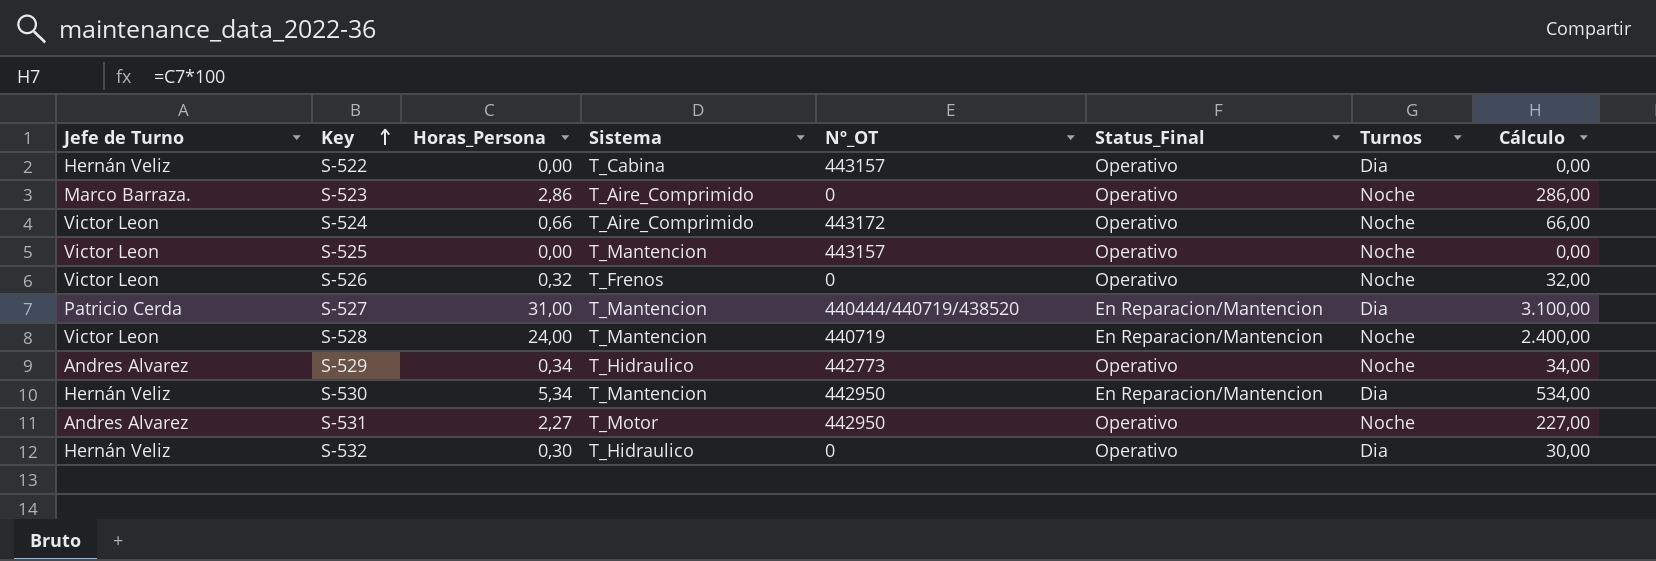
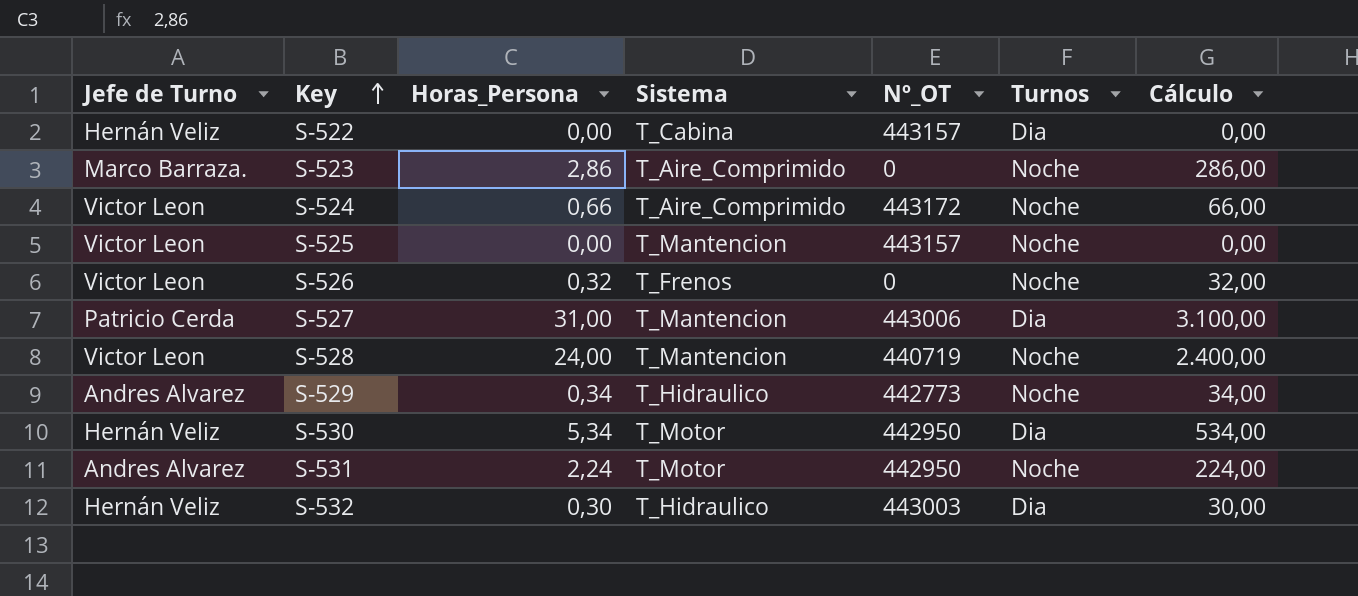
column Status_Final | position: 6 -> none
S-527 | Nº_OT: 440444/440719/438520 -> 443006
S-530 | Sistema: T_Mantencion -> T_Motor
S-531 | Horas_Persona: 2,27 -> 2,24
S-531 | Cálculo: 227,00 -> 224,00
S-532 | Nº_OT: 0 -> 443003

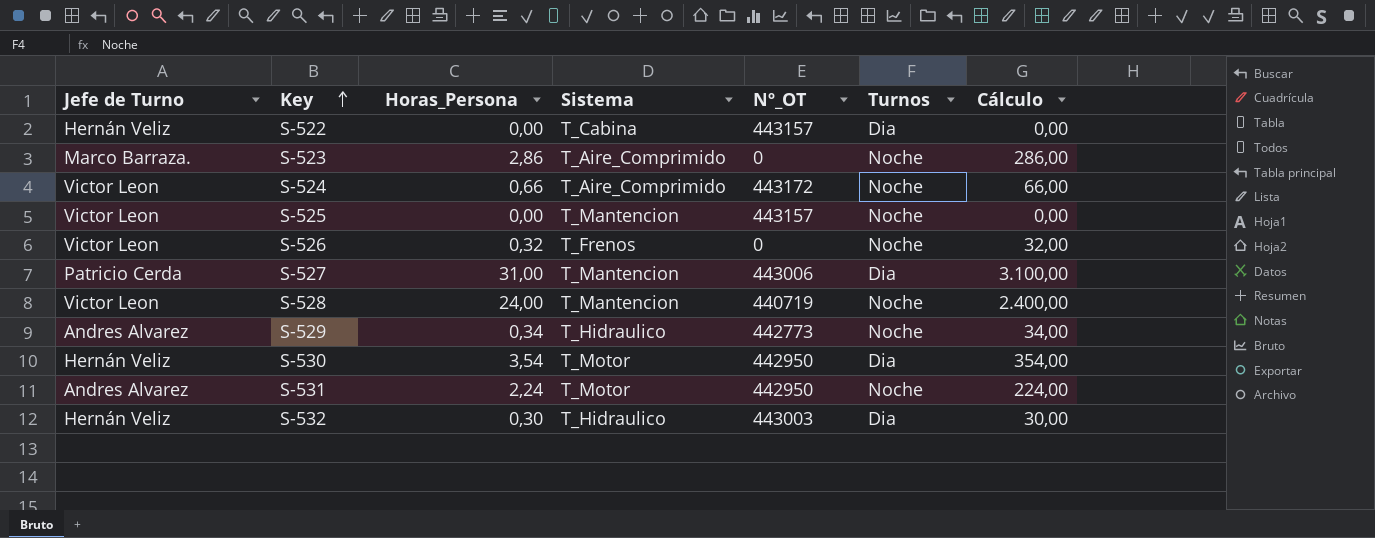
S-530 | Horas_Persona: 5,34 -> 3,54
S-530 | Cálculo: 534,00 -> 354,00

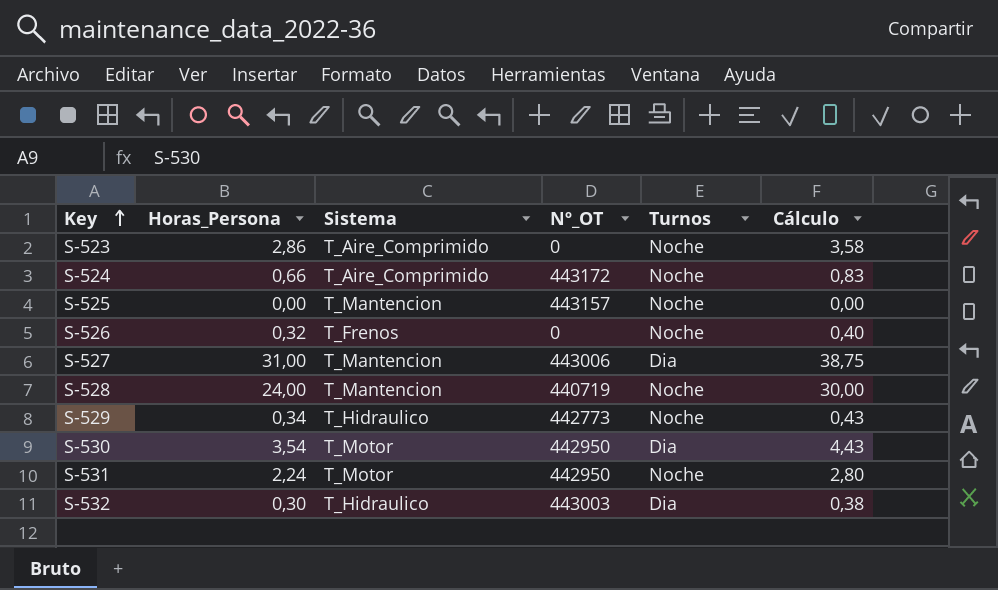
column Jefe de Turno | position: 1 -> none
column Cálculo | formula: [Horas_Persona] * 100 -> [Horas_Persona] * 1,25
row S-522: Hernán Veliz | 0,00 | T_Cabina | 443157 | Dia | 0,00 -> none

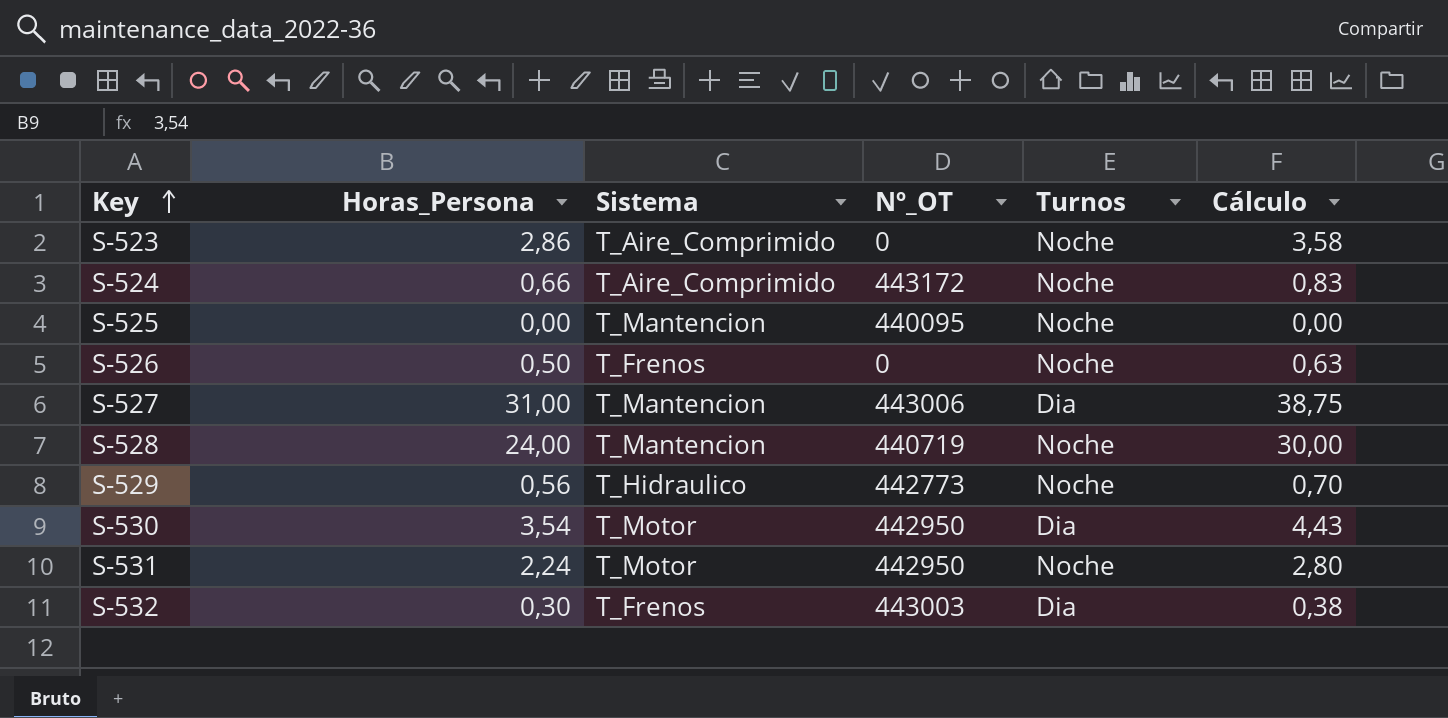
S-525 | Nº_OT: 443157 -> 440095
S-526 | Horas_Persona: 0,32 -> 0,50
S-526 | Cálculo: 0,40 -> 0,63
S-529 | Horas_Persona: 0,34 -> 0,56
S-529 | Cálculo: 0,43 -> 0,70
S-532 | Sistema: T_Hidraulico -> T_Frenos

